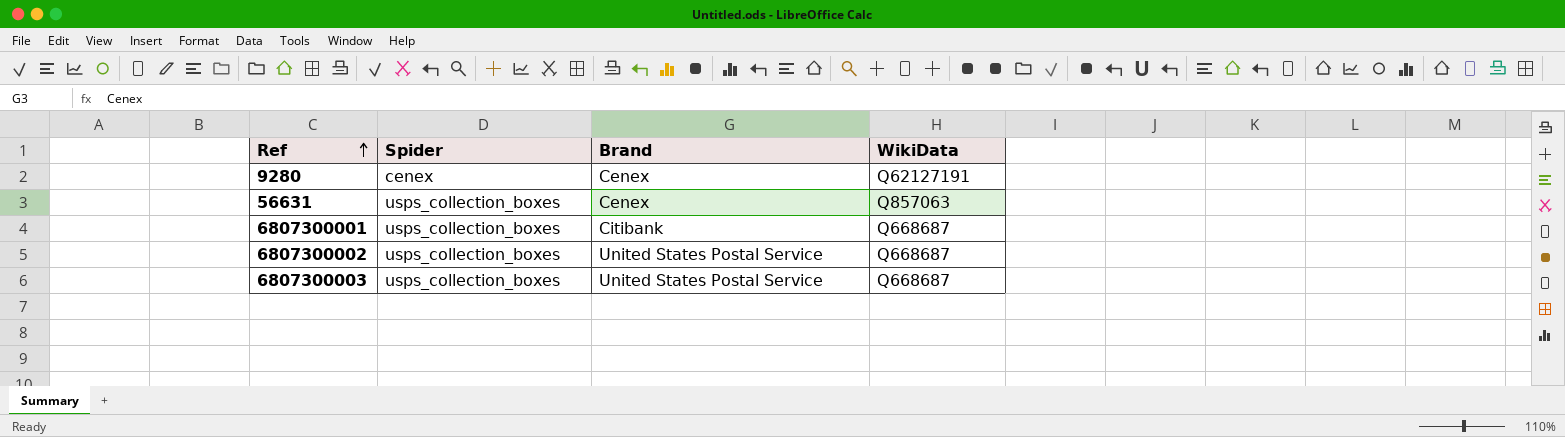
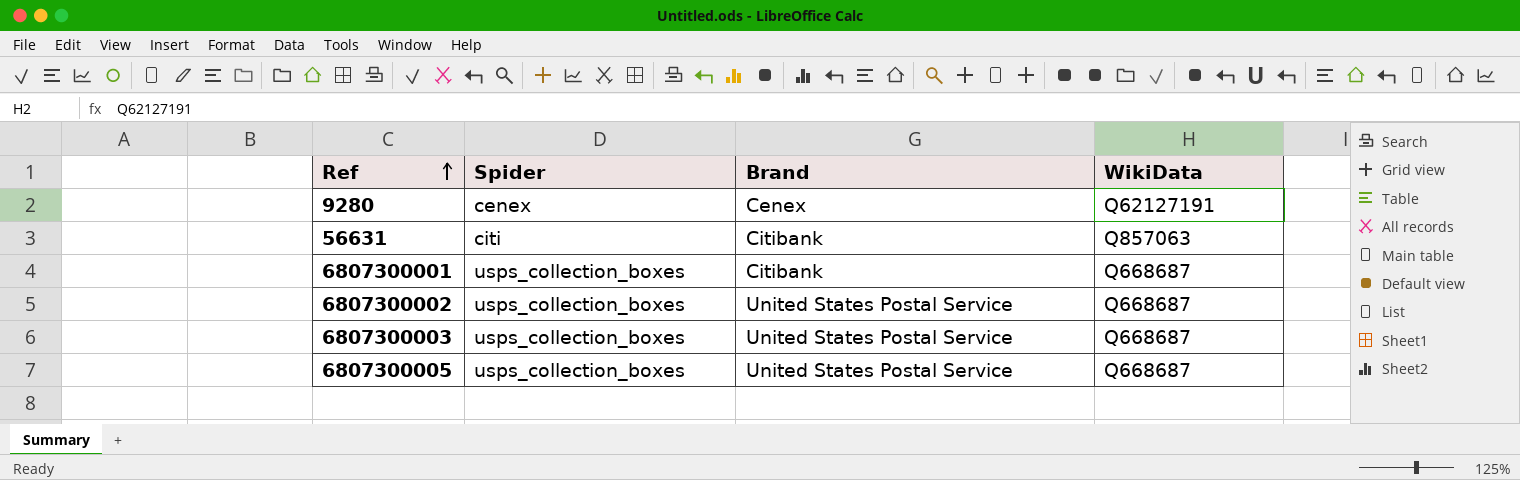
56631 | Spider: usps_collection_boxes -> citi
56631 | Brand: Cenex -> Citibank
row 6807300005: none -> usps_collection_boxes | United States Postal Service | Q668687

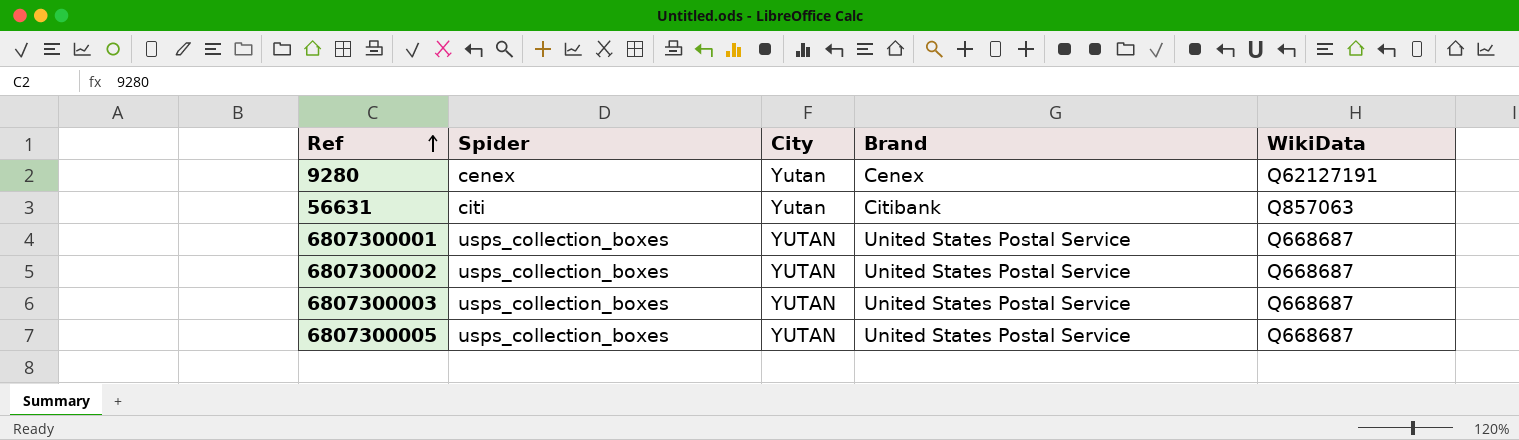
column City | position: none -> 3
6807300001 | Brand: Citibank -> United States Postal Service

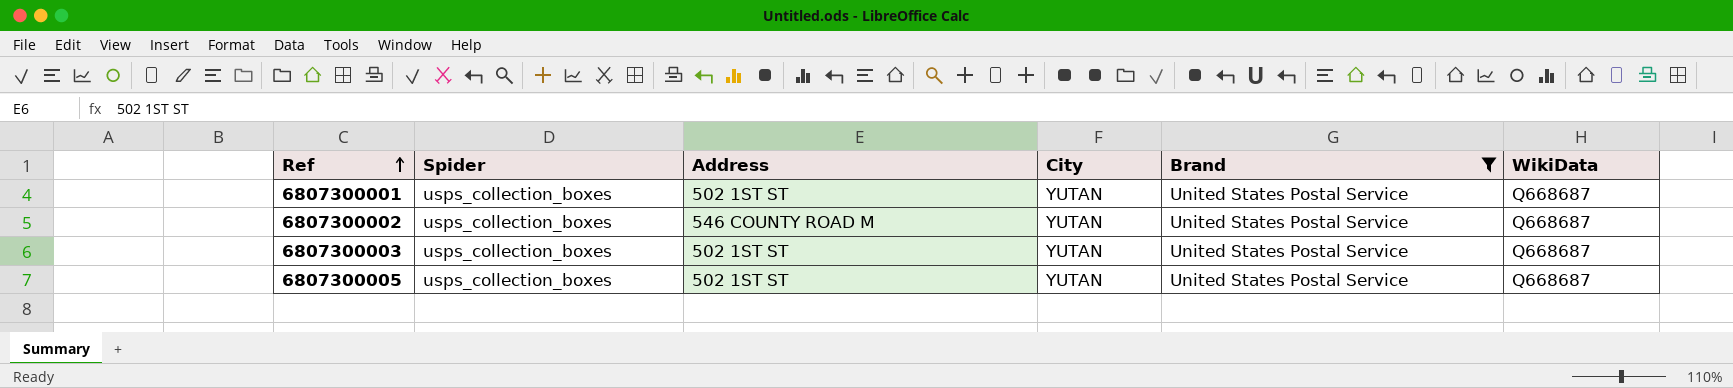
filter: none -> Brand = United States Postal Service
column Address | position: none -> 3

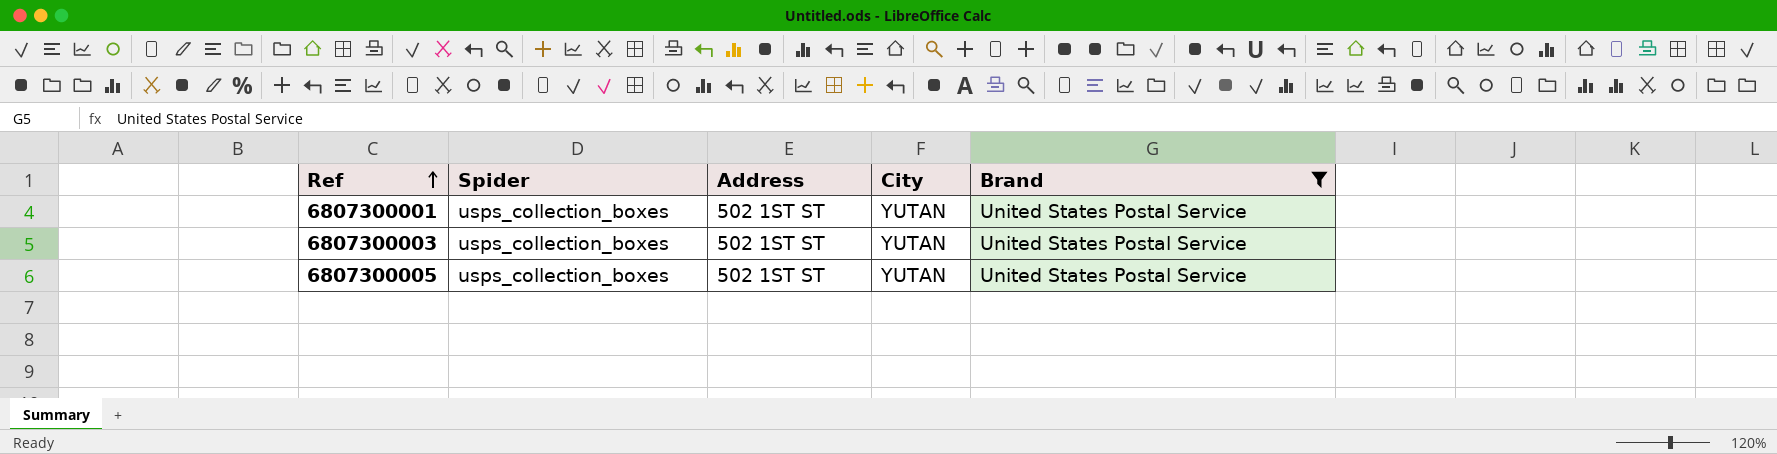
column WikiData | position: 6 -> none
row 6807300002: usps_collection_boxes | 546 COUNTY ROAD M | YUTAN | United States Postal Service | Q668687 -> none

